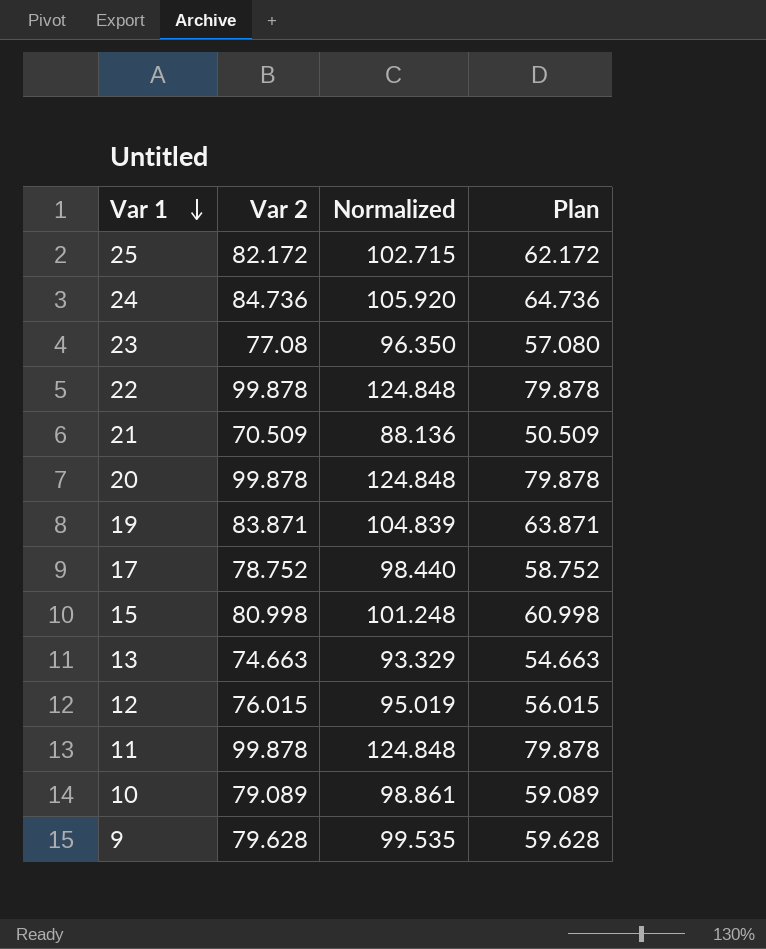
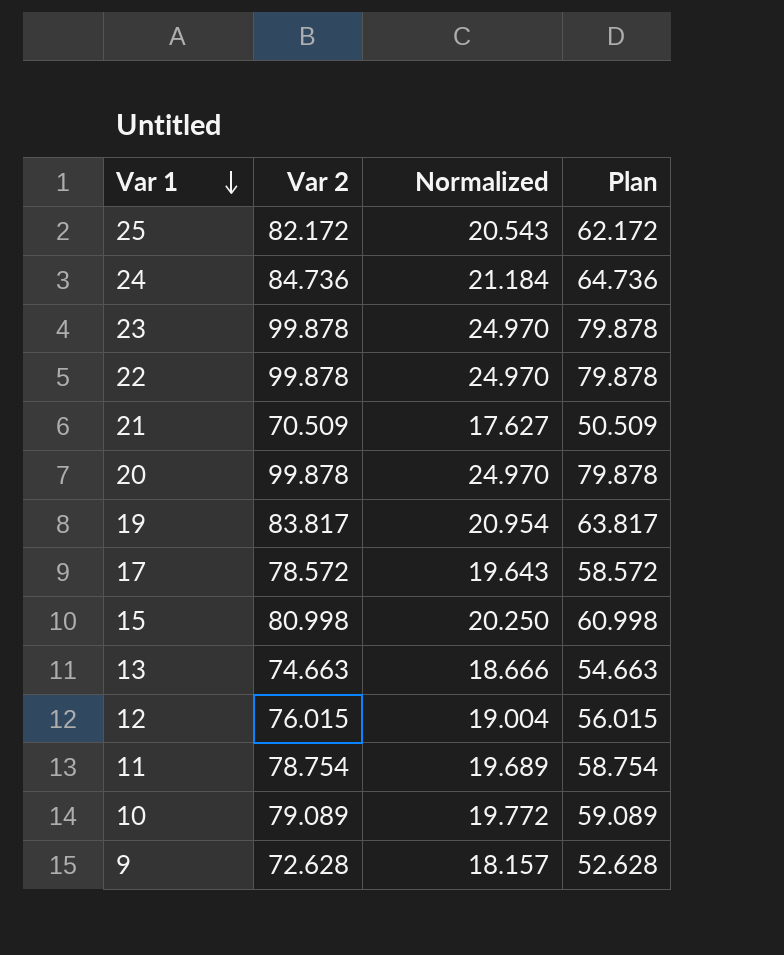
column Normalized | formula: [Var 2] * 1.25 -> [Var 2] * 0.25
23 | Var 2: 77.08 -> 99.878
23 | Plan: 57.080 -> 79.878
19 | Var 2: 83.871 -> 83.817
19 | Plan: 63.871 -> 63.817
17 | Var 2: 78.752 -> 78.572
17 | Plan: 58.752 -> 58.572
11 | Var 2: 99.878 -> 78.754
11 | Plan: 79.878 -> 58.754
9 | Var 2: 79.628 -> 72.628
9 | Plan: 59.628 -> 52.628

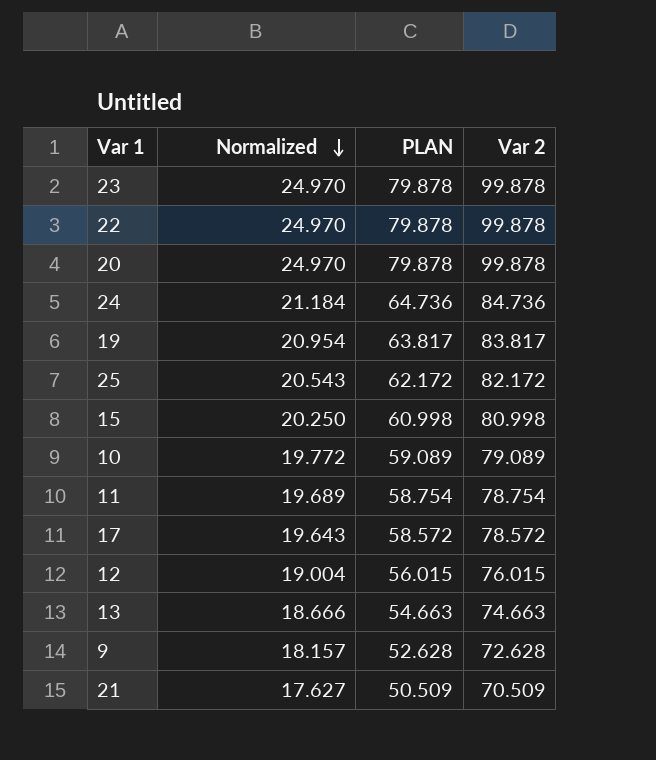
row order: Var 1 descending -> Normalized descending
column name: Plan -> PLAN
column Var 2 | position: 2 -> 4

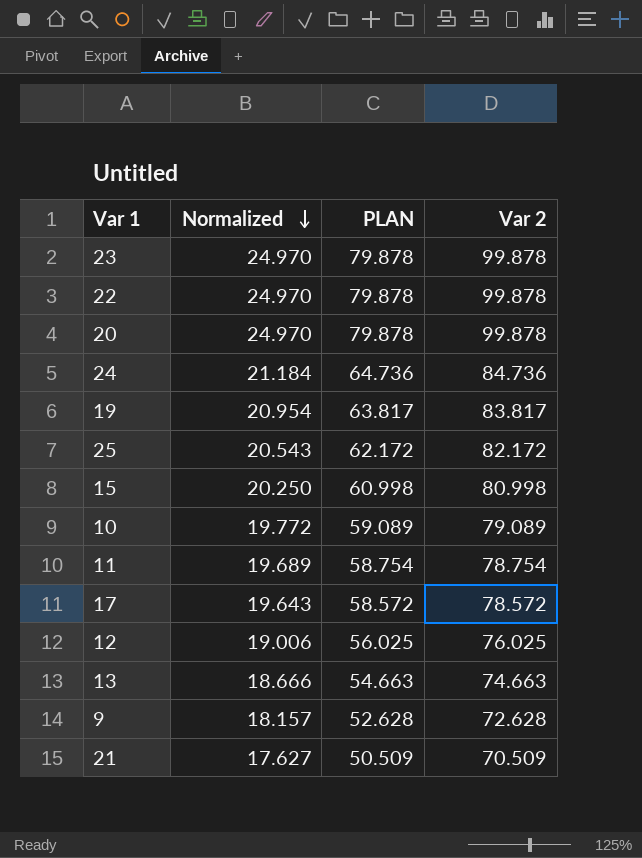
12 | Normalized: 19.004 -> 19.006
12 | PLAN: 56.015 -> 56.025
12 | Var 2: 76.015 -> 76.025

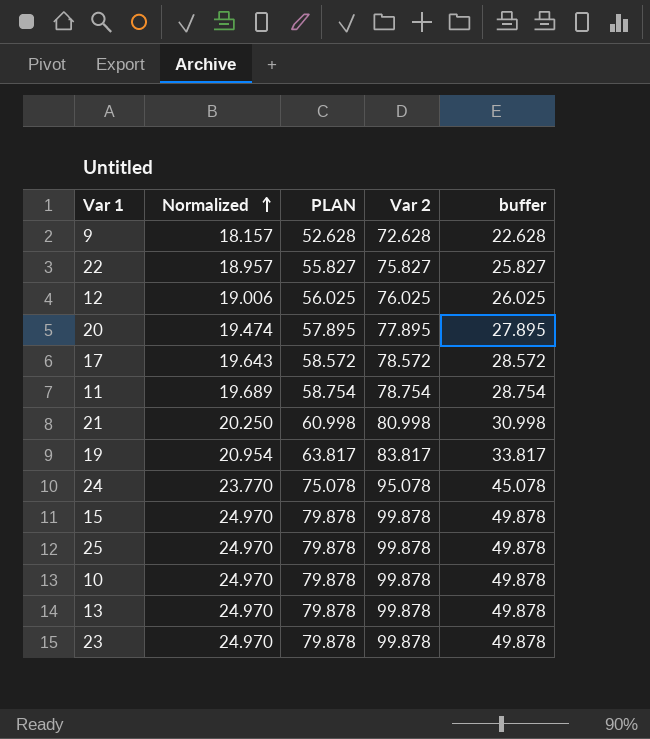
row order: Normalized descending -> Normalized ascending
column buffer | formula: none -> [Var 2] - 50
22 | Normalized: 24.970 -> 18.957
22 | PLAN: 79.878 -> 55.827
22 | Var 2: 99.878 -> 75.827
20 | Normalized: 24.970 -> 19.474
20 | PLAN: 79.878 -> 57.895
20 | Var 2: 99.878 -> 77.895
21 | Normalized: 17.627 -> 20.250
21 | PLAN: 50.509 -> 60.998
21 | Var 2: 70.509 -> 80.998
24 | Normalized: 21.184 -> 23.770
24 | PLAN: 64.736 -> 75.078
24 | Var 2: 84.736 -> 95.078
15 | Normalized: 20.250 -> 24.970
15 | PLAN: 60.998 -> 79.878
15 | Var 2: 80.998 -> 99.878
25 | Normalized: 20.543 -> 24.970
25 | PLAN: 62.172 -> 79.878
25 | Var 2: 82.172 -> 99.878
10 | Normalized: 19.772 -> 24.970
10 | PLAN: 59.089 -> 79.878
10 | Var 2: 79.089 -> 99.878
13 | Normalized: 18.666 -> 24.970
13 | PLAN: 54.663 -> 79.878
13 | Var 2: 74.663 -> 99.878

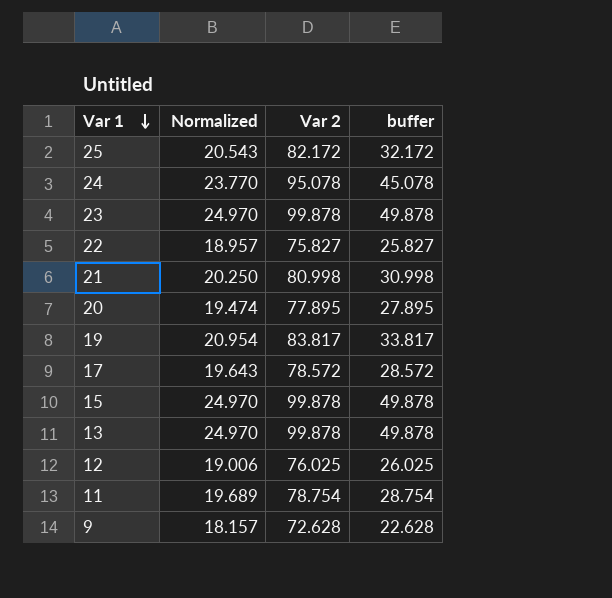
row order: Normalized ascending -> Var 1 descending
column PLAN | formula: [Var 2] - 20 -> none
row 10: 24.970 | 79.878 | 99.878 | 49.878 -> none
25 | Normalized: 24.970 -> 20.543
25 | Var 2: 99.878 -> 82.172
25 | buffer: 49.878 -> 32.172

